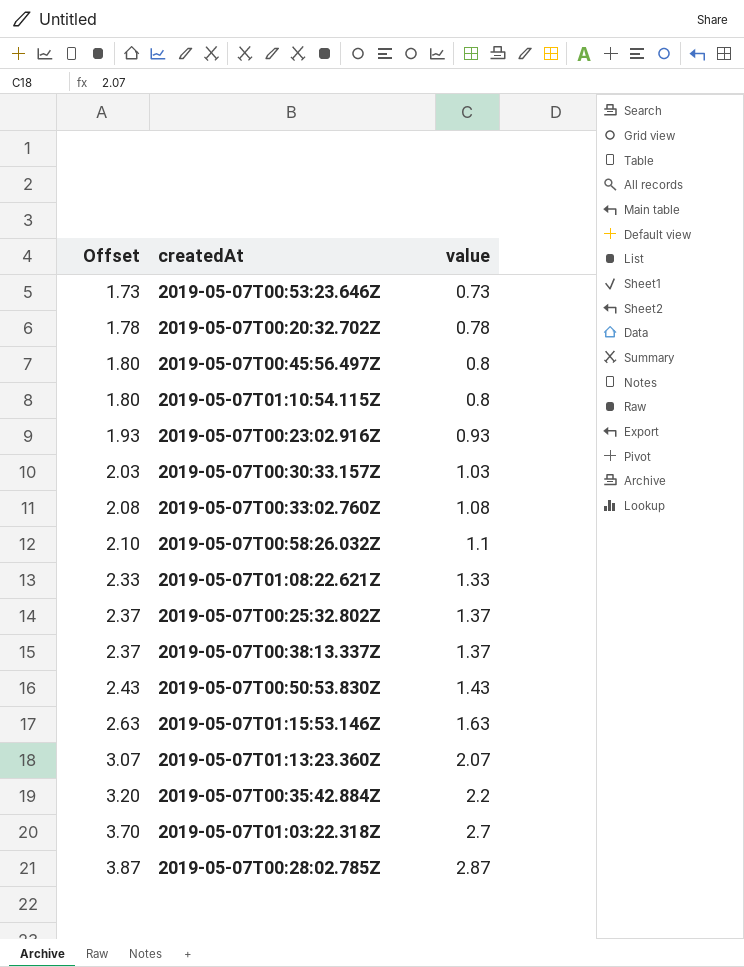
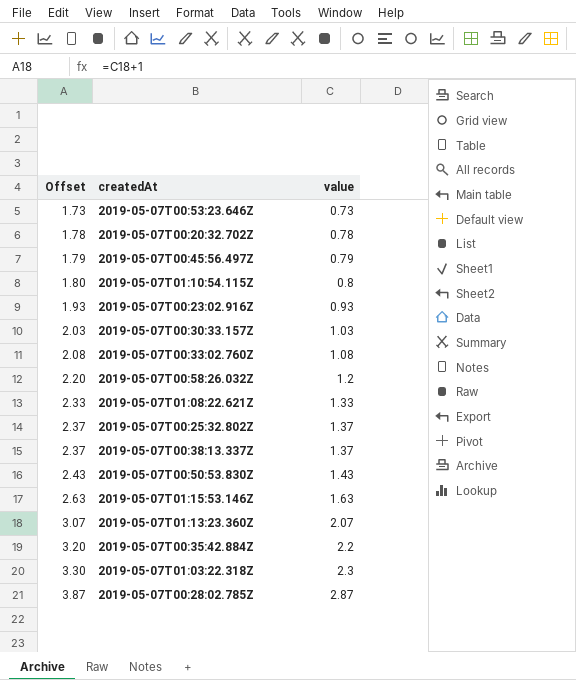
2019-05-07T00:45:56.497Z | Offset: 1.80 -> 1.79
2019-05-07T00:45:56.497Z | value: 0.8 -> 0.79
2019-05-07T00:58:26.032Z | Offset: 2.10 -> 2.20
2019-05-07T00:58:26.032Z | value: 1.1 -> 1.2
2019-05-07T01:03:22.318Z | Offset: 3.70 -> 3.30
2019-05-07T01:03:22.318Z | value: 2.7 -> 2.3

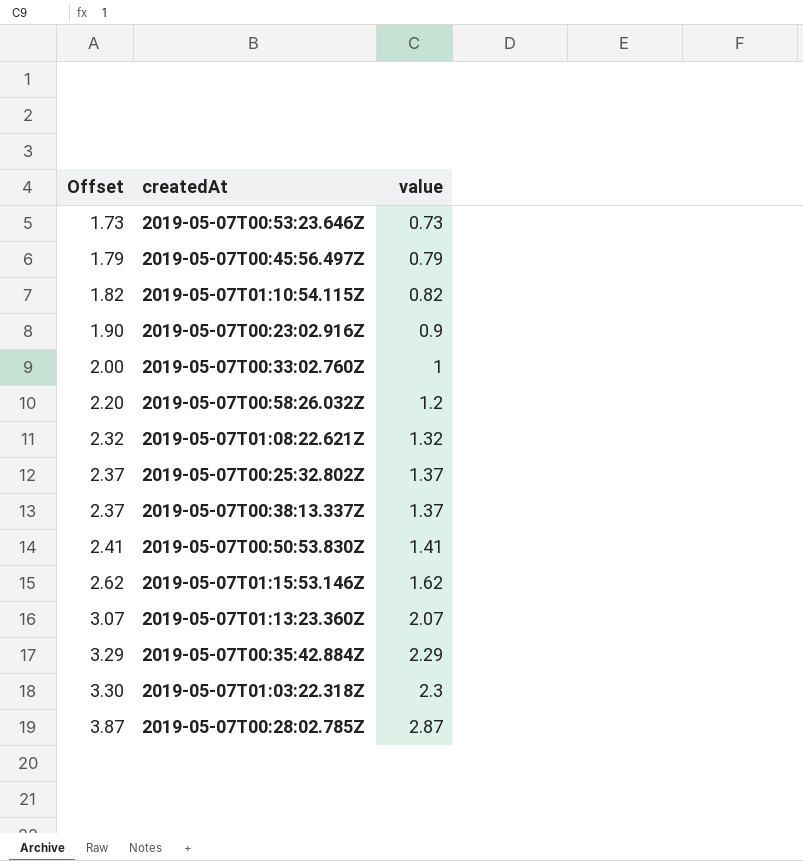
row 2019-05-07T00:20:32.702Z: 1.78 | 0.78 -> none
row 2019-05-07T00:30:33.157Z: 2.03 | 1.03 -> none
2019-05-07T01:10:54.115Z | Offset: 1.80 -> 1.82
2019-05-07T01:10:54.115Z | value: 0.8 -> 0.82
2019-05-07T00:23:02.916Z | Offset: 1.93 -> 1.90
2019-05-07T00:23:02.916Z | value: 0.93 -> 0.9
2019-05-07T00:33:02.760Z | Offset: 2.08 -> 2.00
2019-05-07T00:33:02.760Z | value: 1.08 -> 1
2019-05-07T01:08:22.621Z | Offset: 2.33 -> 2.32
2019-05-07T01:08:22.621Z | value: 1.33 -> 1.32
2019-05-07T00:50:53.830Z | Offset: 2.43 -> 2.41
2019-05-07T00:50:53.830Z | value: 1.43 -> 1.41
2019-05-07T01:15:53.146Z | Offset: 2.63 -> 2.62
2019-05-07T01:15:53.146Z | value: 1.63 -> 1.62
2019-05-07T00:35:42.884Z | Offset: 3.20 -> 3.29
2019-05-07T00:35:42.884Z | value: 2.2 -> 2.29

